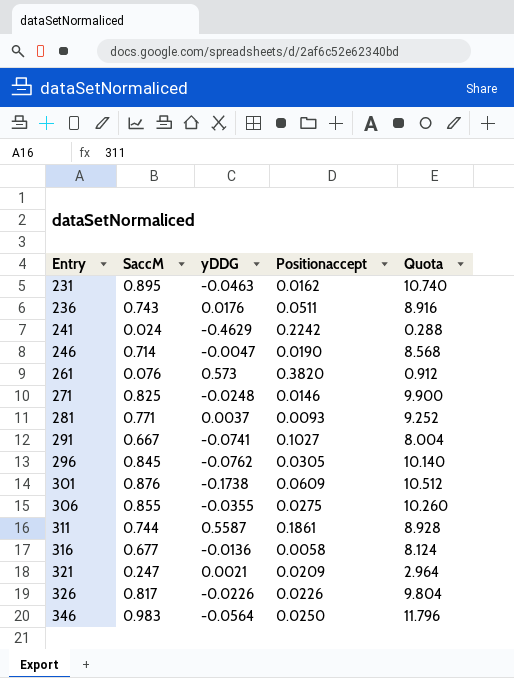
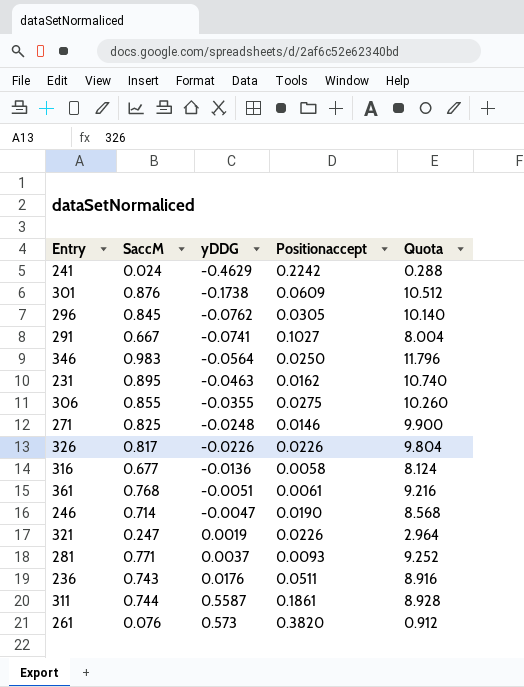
row order: Entry ascending -> yDDG ascending
row 361: none -> 0.768 | -0.0051 | 0.0061 | 9.216
321 | yDDG: 0.0021 -> 0.0019
321 | Positionaccept: 0.0209 -> 0.0226

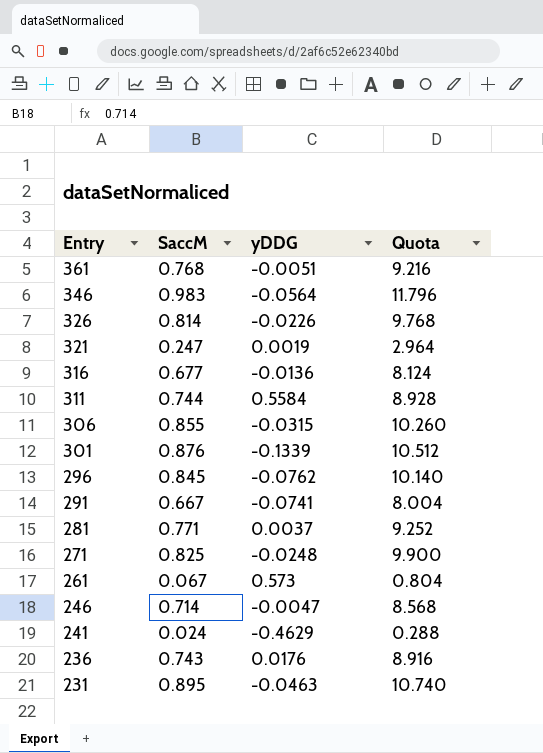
row order: yDDG ascending -> Entry descending
column Positionaccept | position: 4 -> none
326 | SaccM: 0.817 -> 0.814
326 | Quota: 9.804 -> 9.768
311 | yDDG: 0.5587 -> 0.5584
306 | yDDG: -0.0355 -> -0.0315
301 | yDDG: -0.1738 -> -0.1339
261 | SaccM: 0.076 -> 0.067
261 | Quota: 0.912 -> 0.804

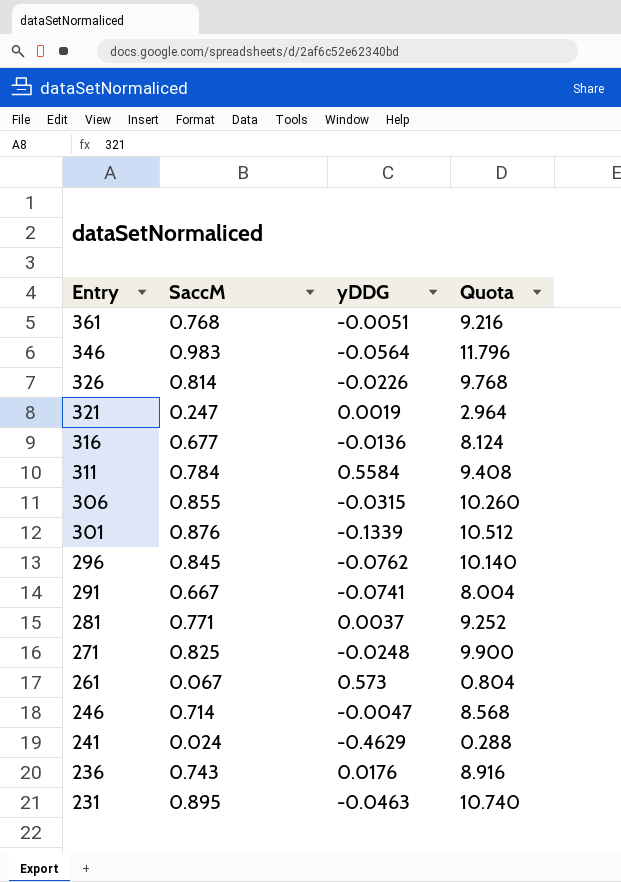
311 | SaccM: 0.744 -> 0.784
311 | Quota: 8.928 -> 9.408

